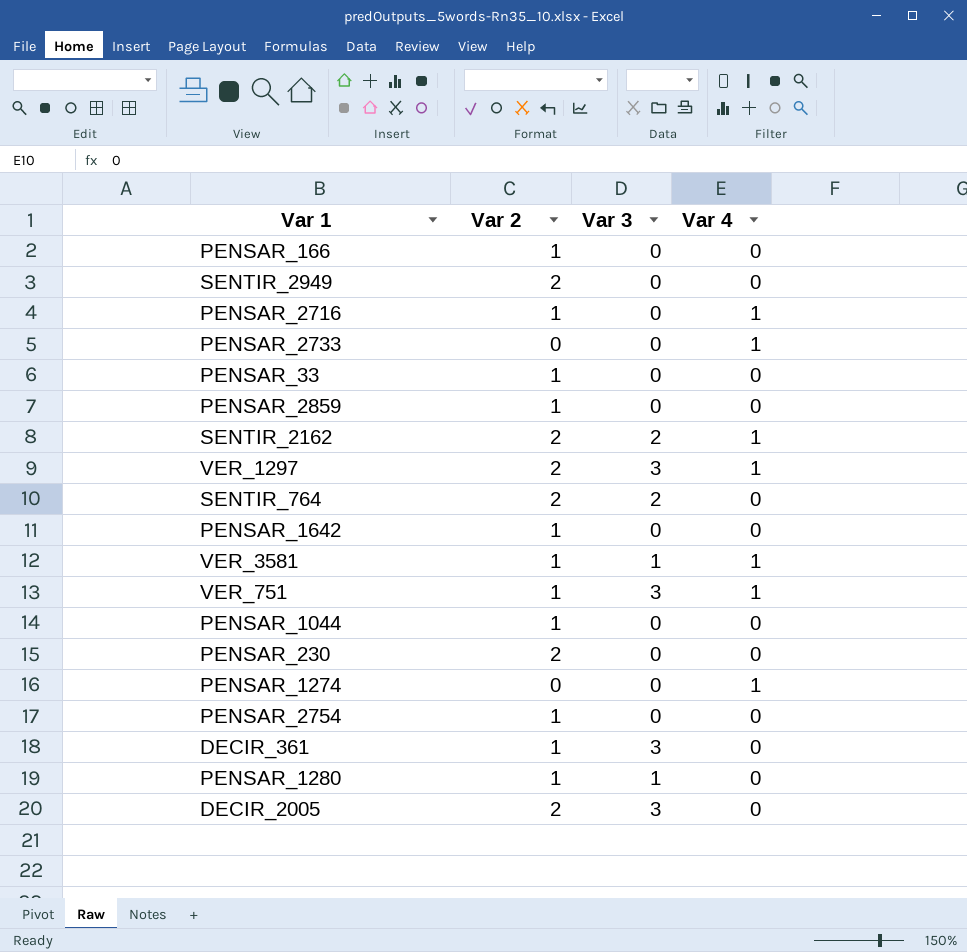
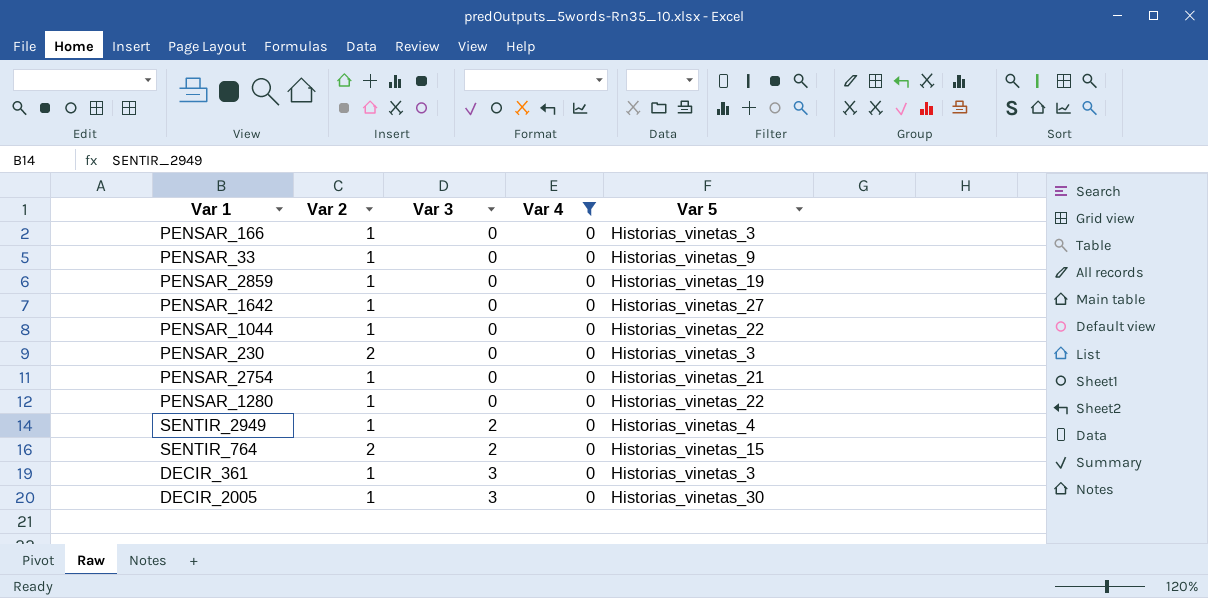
filter: none -> Var 4 = 0
row order: none -> Var 3 ascending
column Var 5 | position: none -> 5
PENSAR_1280 | Var 3: 1 -> 0
SENTIR_2949 | Var 2: 2 -> 1
SENTIR_2949 | Var 3: 0 -> 2
DECIR_2005 | Var 2: 2 -> 1

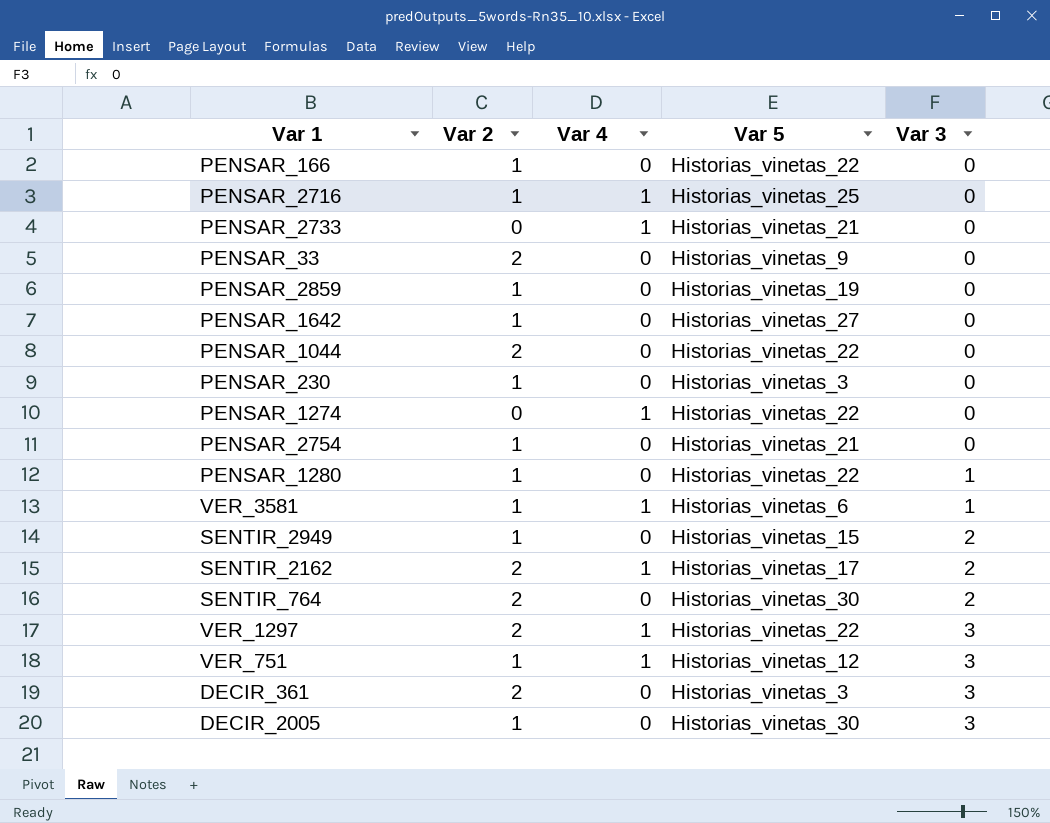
filter: Var 4 = 0 -> none
column Var 3 | position: 3 -> 5
PENSAR_166 | Var 5: Historias_vinetas_3 -> Historias_vinetas_22
PENSAR_33 | Var 2: 1 -> 2
PENSAR_1044 | Var 2: 1 -> 2
PENSAR_230 | Var 2: 2 -> 1
PENSAR_1280 | Var 3: 0 -> 1
SENTIR_2949 | Var 5: Historias_vinetas_4 -> Historias_vinetas_15
SENTIR_764 | Var 5: Historias_vinetas_15 -> Historias_vinetas_30
DECIR_361 | Var 2: 1 -> 2

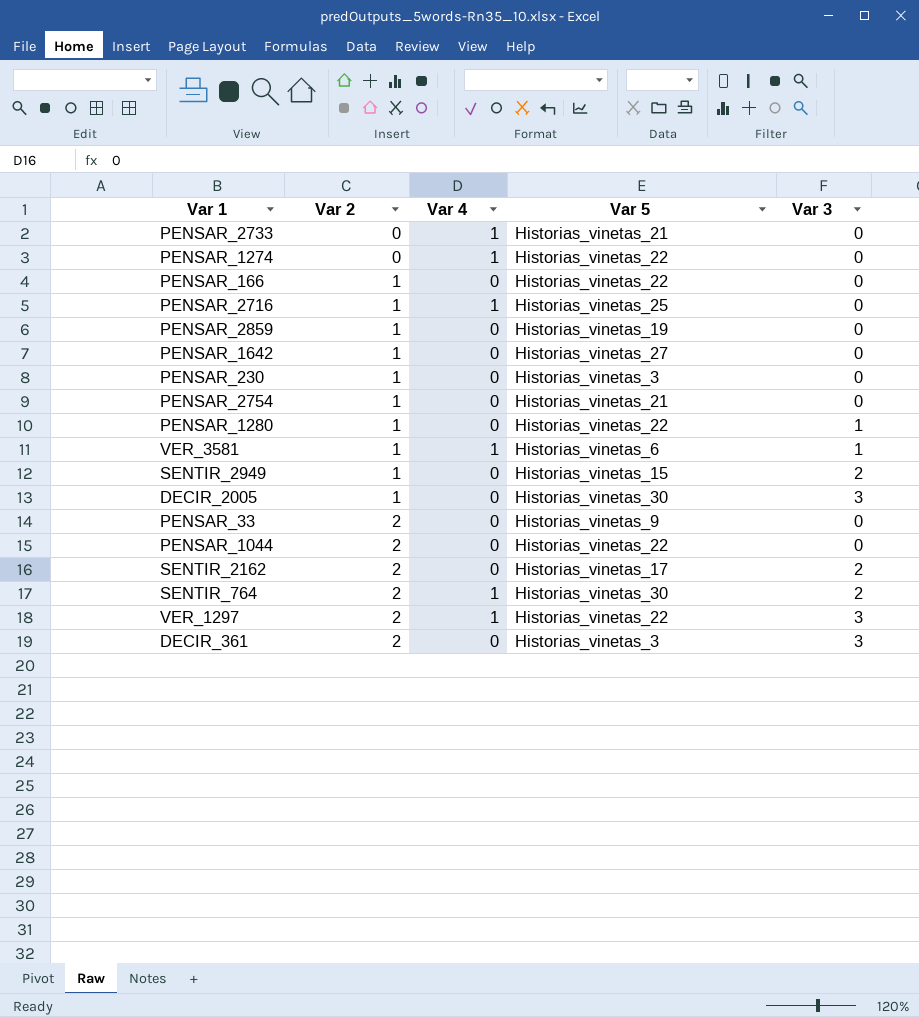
row order: Var 3 ascending -> Var 2 ascending
row VER_751: 1 | 1 | Historias_vinetas_12 | 3 -> none
SENTIR_2162 | Var 4: 1 -> 0
SENTIR_764 | Var 4: 0 -> 1

